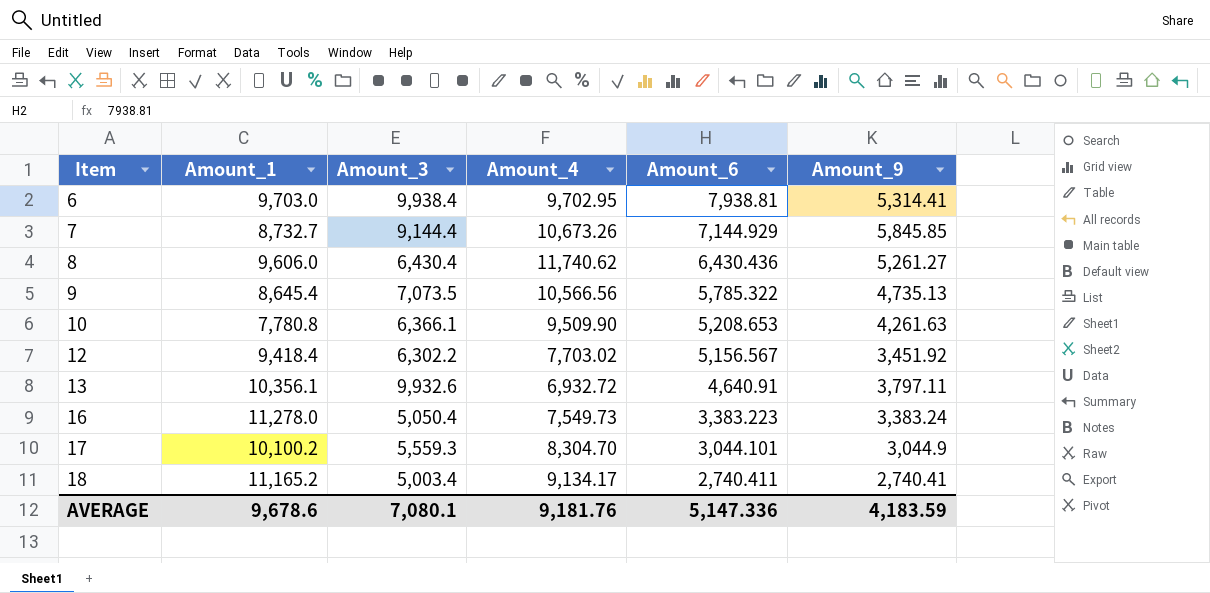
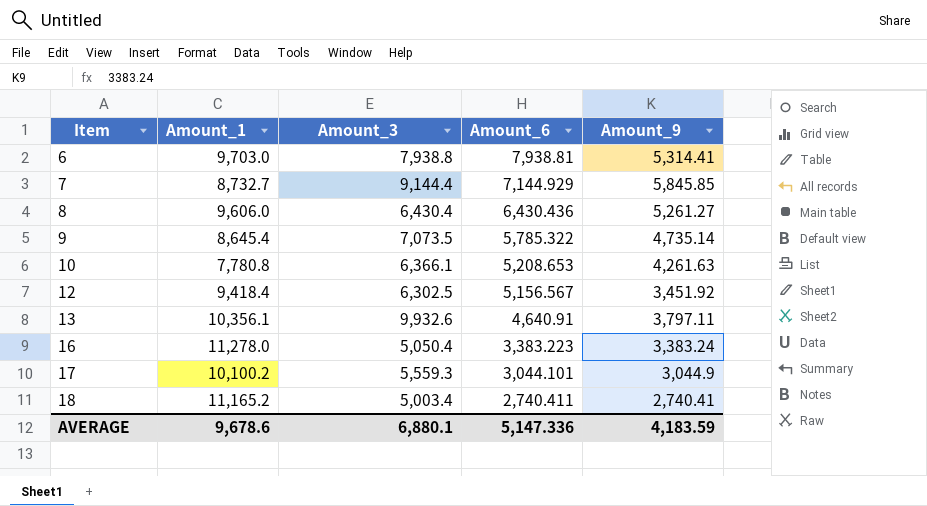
column Amount_4 | position: 4 -> none
6 | Amount_3: 9,938.4 -> 7,938.8
9 | Amount_9: 4,735.13 -> 4,735.14
12 | Amount_3: 6,302.2 -> 6,302.5
AVERAGE | Amount_3: 7,080.1 -> 6,880.1

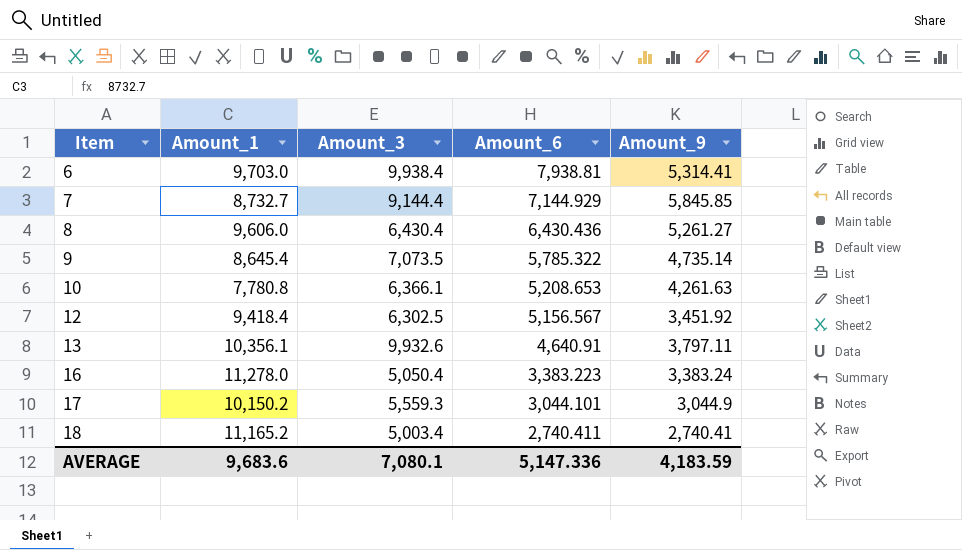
6 | Amount_3: 7,938.8 -> 9,938.4
17 | Amount_1: 10,100.2 -> 10,150.2
AVERAGE | Amount_1: 9,678.6 -> 9,683.6
AVERAGE | Amount_3: 6,880.1 -> 7,080.1

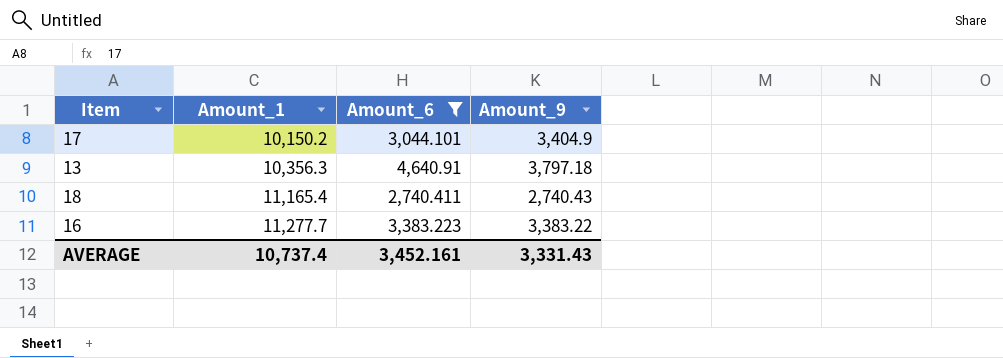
filter: none -> Amount_6 <= 4,640.91
row order: Item ascending -> Amount_1 ascending
column Amount_3 | position: 3 -> none
17 | Amount_9: 3,044.9 -> 3,404.9
13 | Amount_1: 10,356.1 -> 10,356.3
13 | Amount_9: 3,797.11 -> 3,797.18
18 | Amount_1: 11,165.2 -> 11,165.4
18 | Amount_9: 2,740.41 -> 2,740.43
16 | Amount_1: 11,278.0 -> 11,277.7
16 | Amount_9: 3,383.24 -> 3,383.22
AVERAGE | Amount_1: 9,683.6 -> 10,737.4
AVERAGE | Amount_6: 5,147.336 -> 3,452.161
AVERAGE | Amount_9: 4,183.59 -> 3,331.43

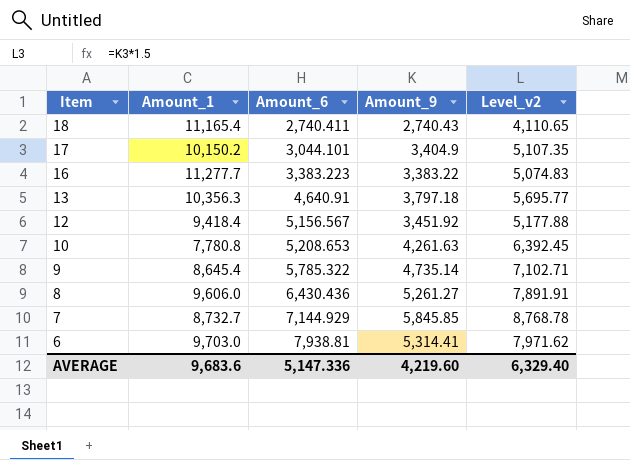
filter: Amount_6 <= 4,640.91 -> none
row order: Amount_1 ascending -> Item descending
column Level_v2 | formula: none -> [Amount_9] * 1.5
AVERAGE | Amount_1: 10,737.4 -> 9,683.6
AVERAGE | Amount_6: 3,452.161 -> 5,147.336
AVERAGE | Amount_9: 3,331.43 -> 4,219.60

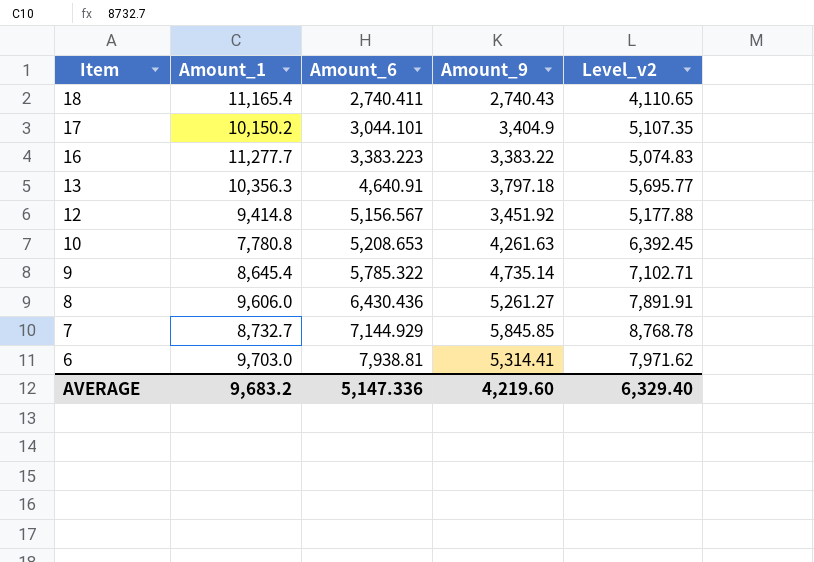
12 | Amount_1: 9,418.4 -> 9,414.8
AVERAGE | Amount_1: 9,683.6 -> 9,683.2

